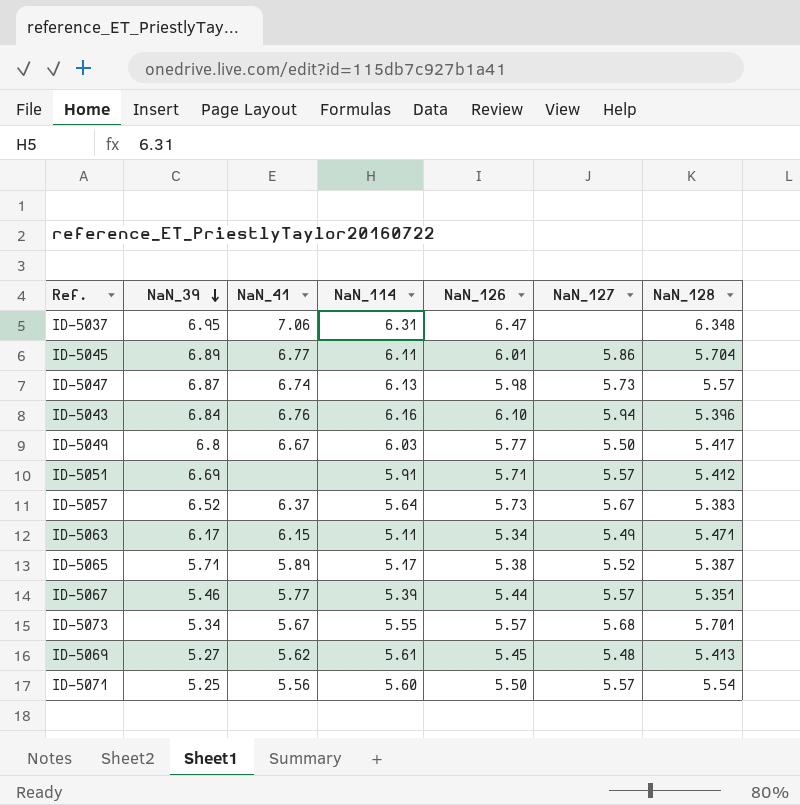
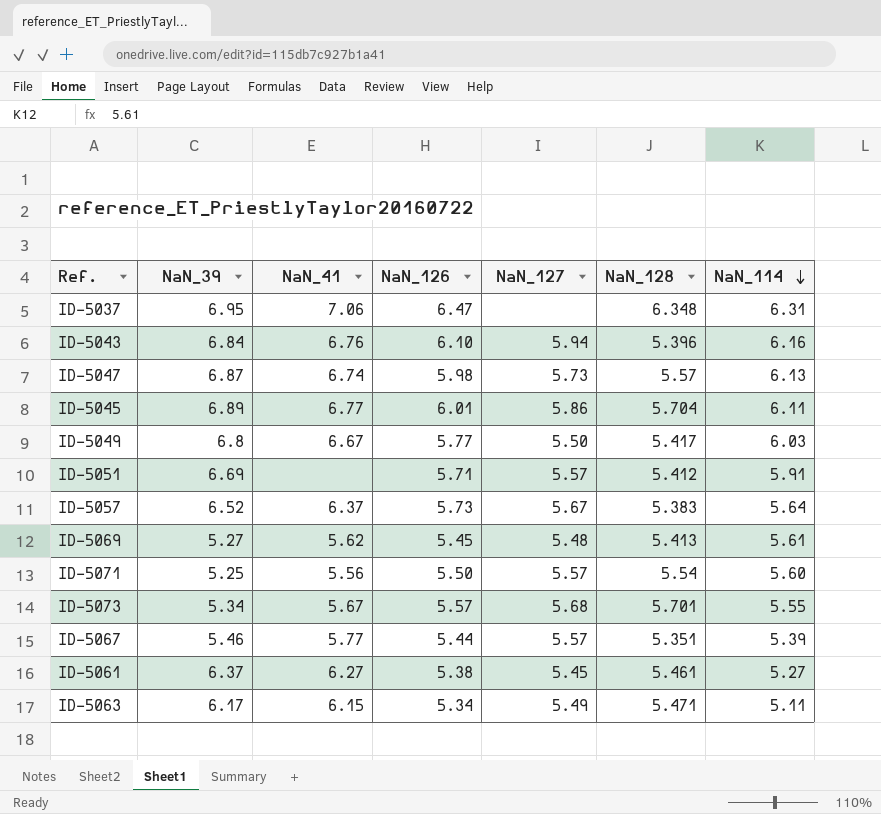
row order: NaN_39 descending -> NaN_114 descending
column NaN_114 | position: 4 -> 7
row ID-5065: 5.71 | 5.89 | 5.17 | 5.38 | 5.52 | 5.387 -> none
row ID-5061: none -> 6.37 | 6.27 | 5.38 | 5.45 | 5.461 | 5.27

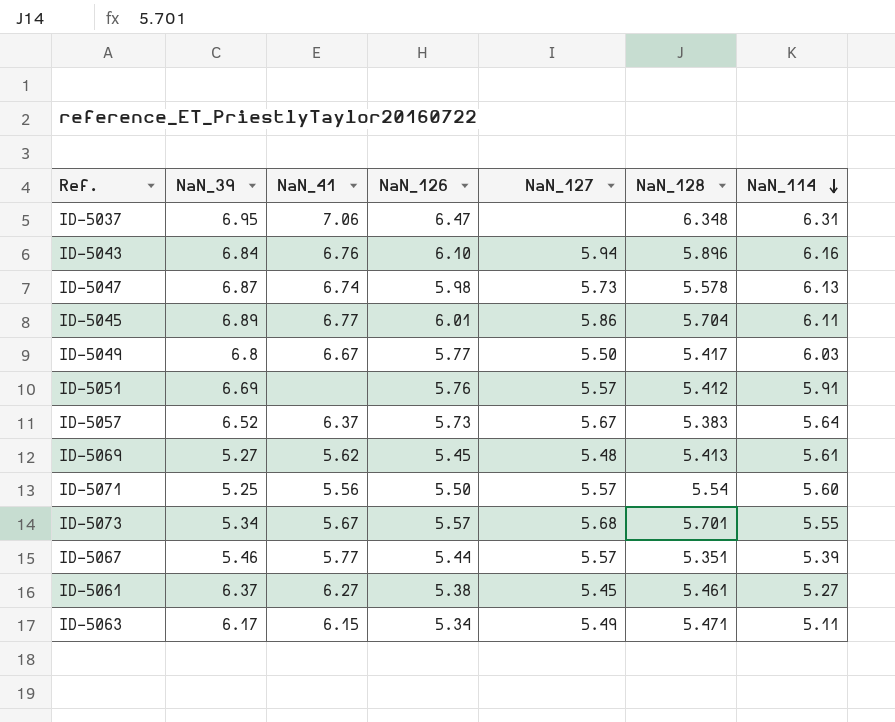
ID-5043 | NaN_128: 5.396 -> 5.896
ID-5047 | NaN_128: 5.57 -> 5.578
ID-5051 | NaN_126: 5.71 -> 5.76

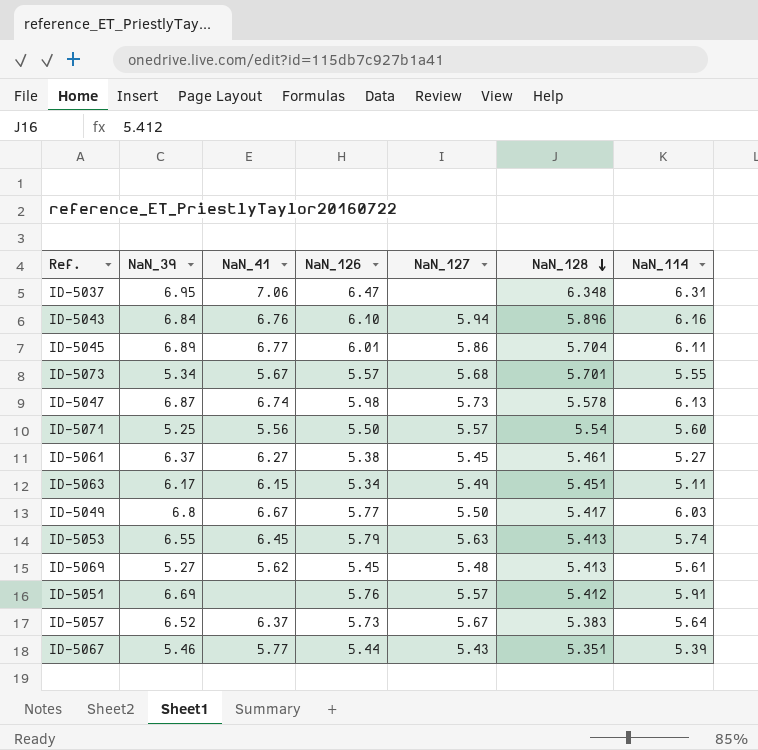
row order: NaN_114 descending -> NaN_128 descending
ID-5063 | NaN_128: 5.471 -> 5.451
row ID-5053: none -> 6.55 | 6.45 | 5.79 | 5.63 | 5.413 | 5.74
ID-5067 | NaN_127: 5.57 -> 5.43

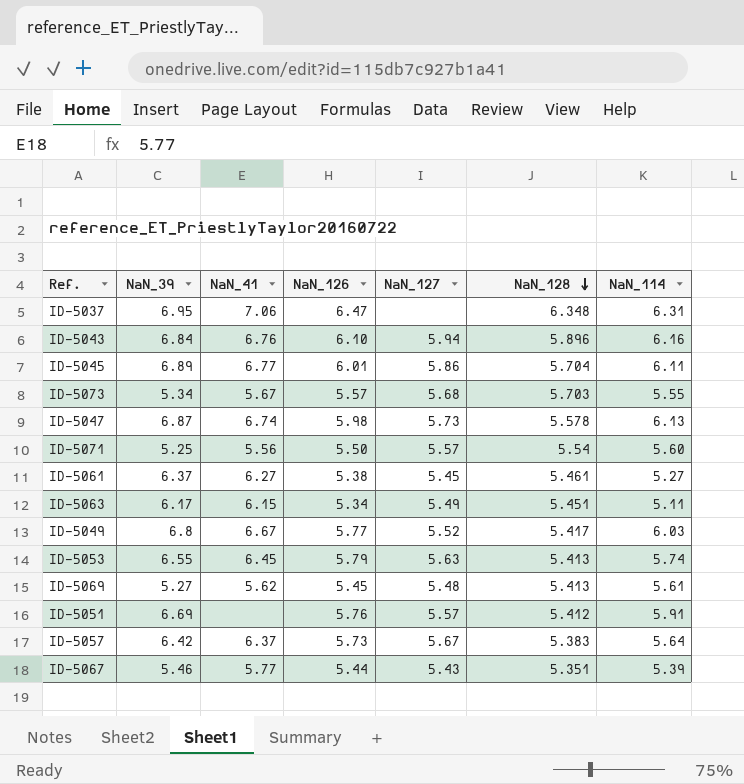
ID-5073 | NaN_128: 5.701 -> 5.703
ID-5049 | NaN_127: 5.50 -> 5.52
ID-5057 | NaN_39: 6.52 -> 6.42

